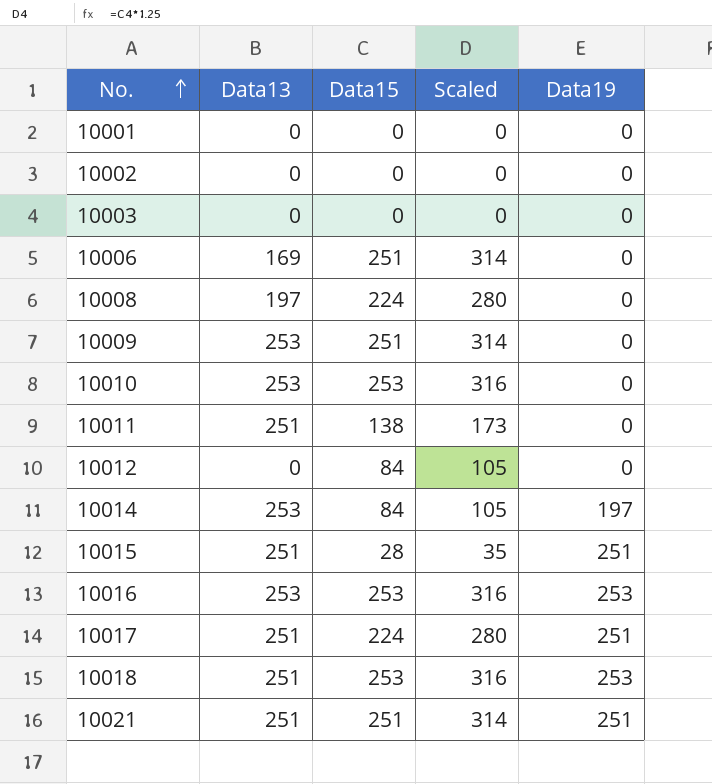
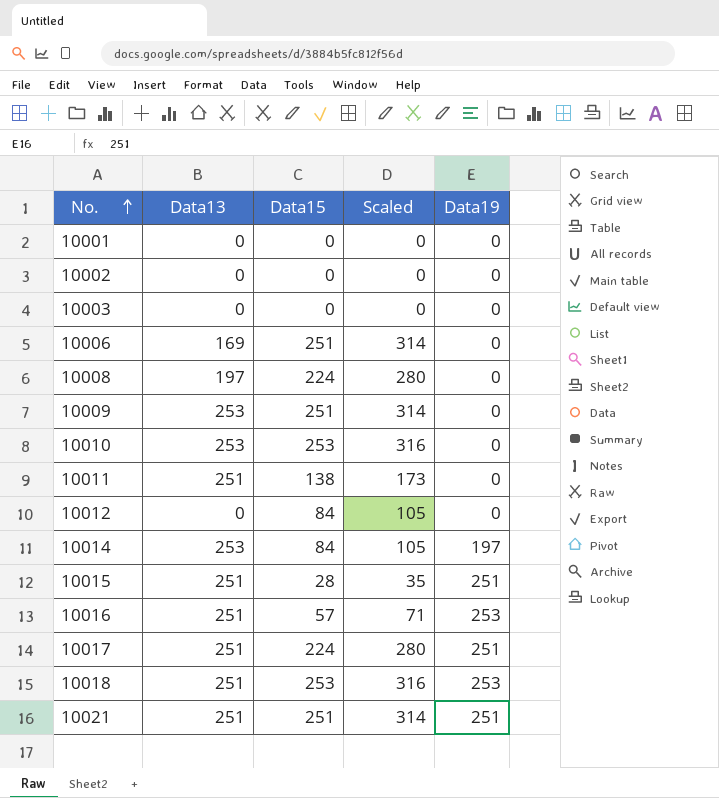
10016 | Data13: 253 -> 251
10016 | Data15: 253 -> 57
10016 | Scaled: 316 -> 71

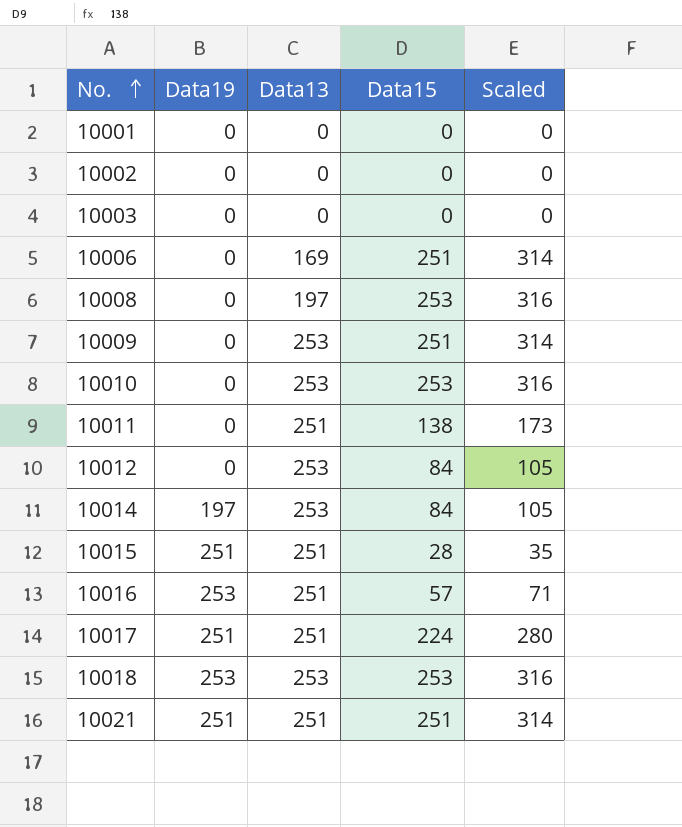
column Data19 | position: 5 -> 2
10008 | Data15: 224 -> 253
10008 | Scaled: 280 -> 316
10012 | Data13: 0 -> 253
10018 | Data13: 251 -> 253

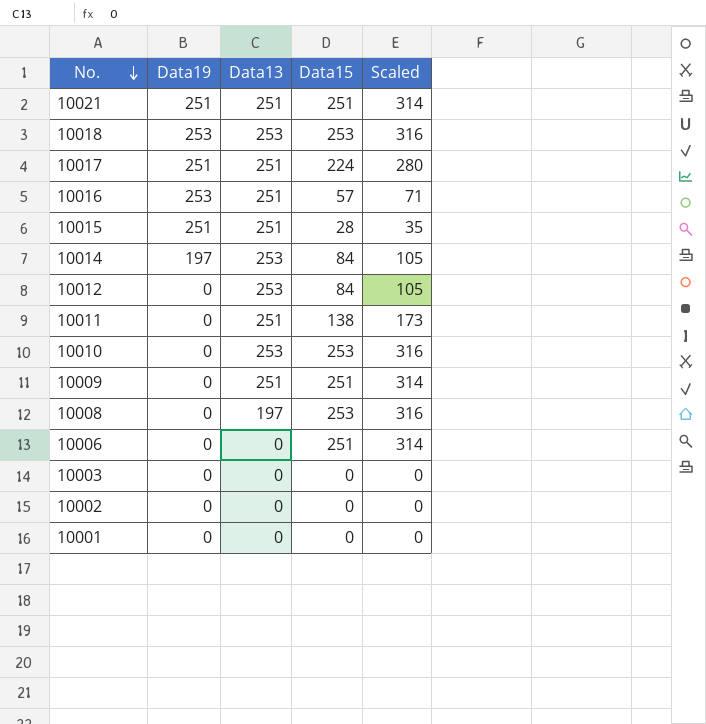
row order: No. ascending -> No. descending
10009 | Data13: 253 -> 251
10006 | Data13: 169 -> 0

